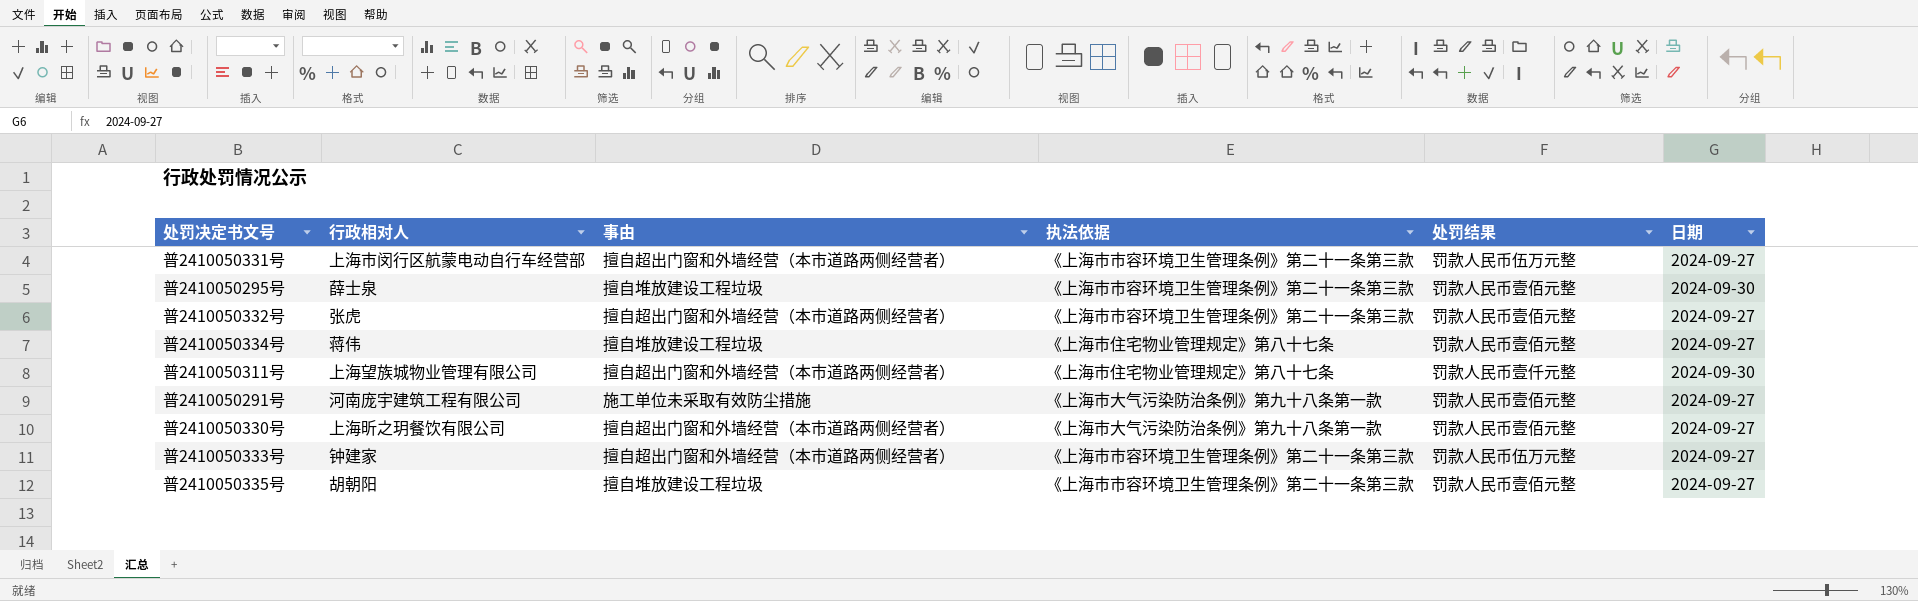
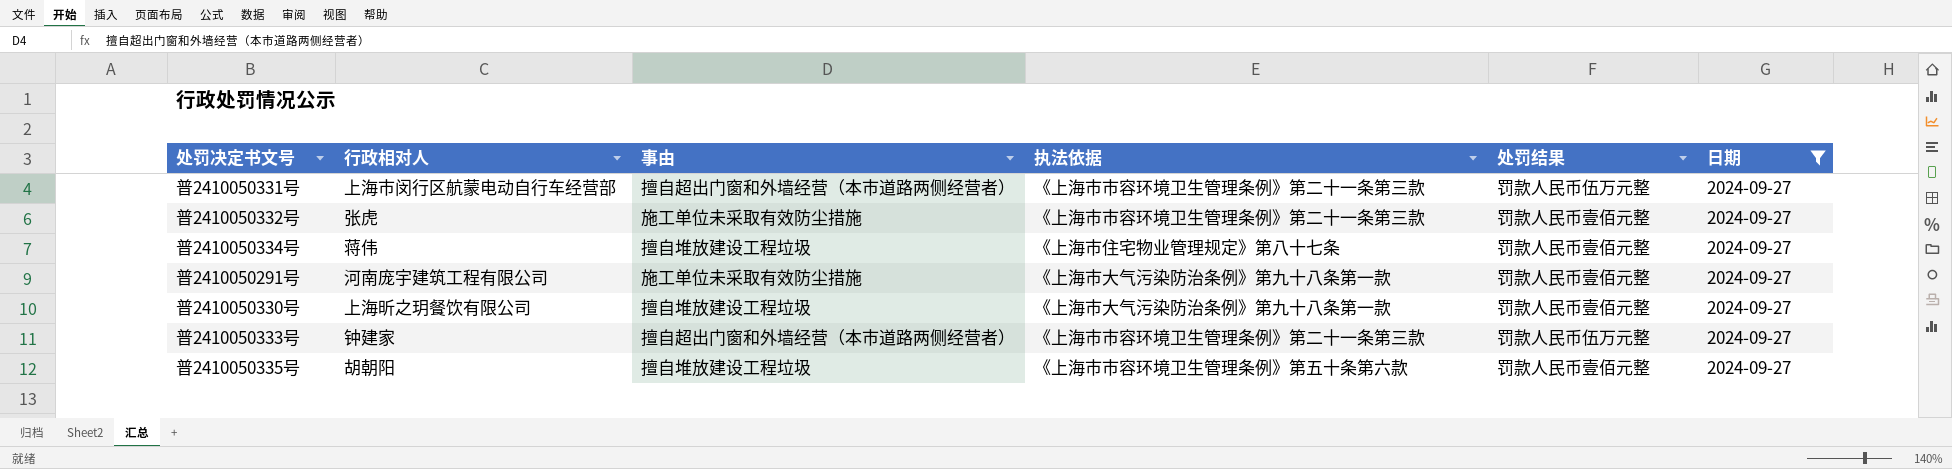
filter: none -> 日期 = 2024-09-27
普2410050332号 | 事由: 擅自超出门窗和外墙经营（本市道路两侧经营者） -> 施工单位未采取有效防尘措施
普2410050330号 | 事由: 擅自超出门窗和外墙经营（本市道路两侧经营者） -> 擅自堆放建设工程垃圾
普2410050335号 | 执法依据: 《上海市市容环境卫生管理条例》第二十一条第三款 -> 《上海市市容环境卫生管理条例》第五十条第六款

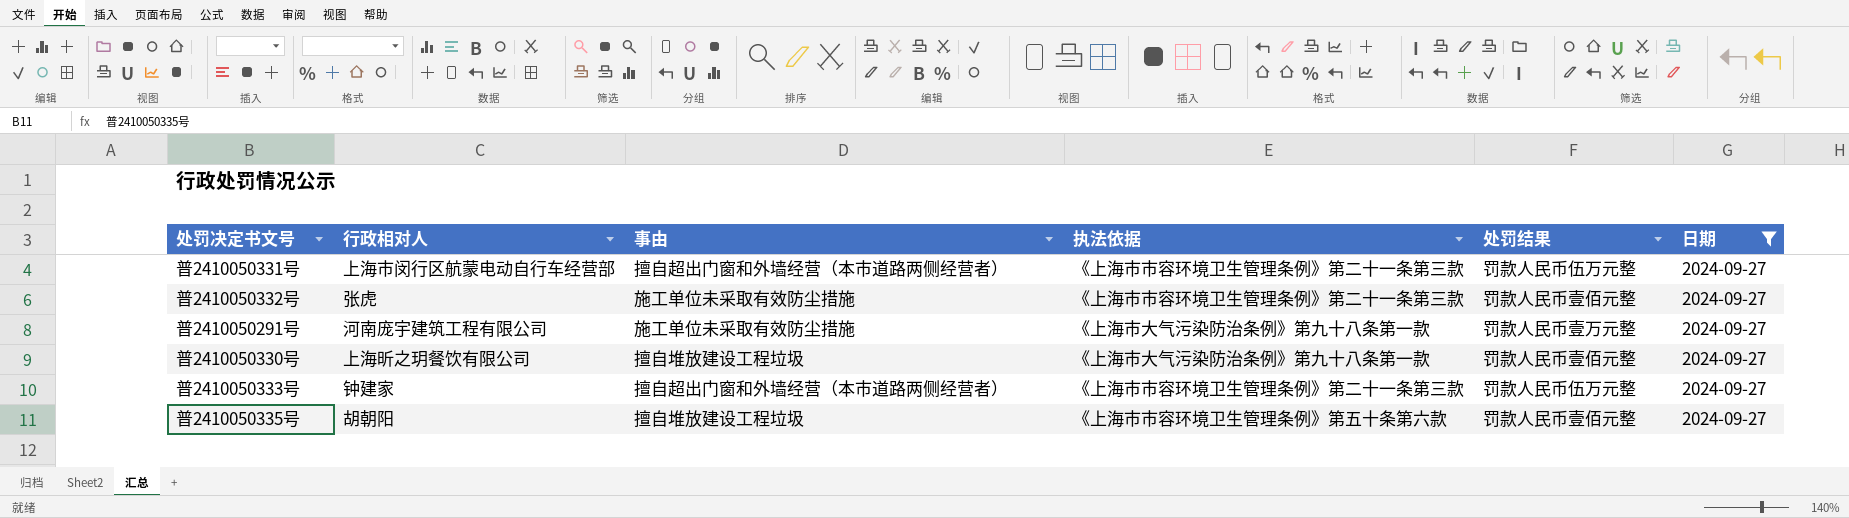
row 普2410050334号: 蒋伟 | 擅自堆放建设工程垃圾 | 《上海市住宅物业管理规定》第八十七条 | 罚款人民币壹佰元整 | 2024-09-27 -> none
普2410050291号 | 处罚结果: 罚款人民币壹佰元整 -> 罚款人民币壹万元整

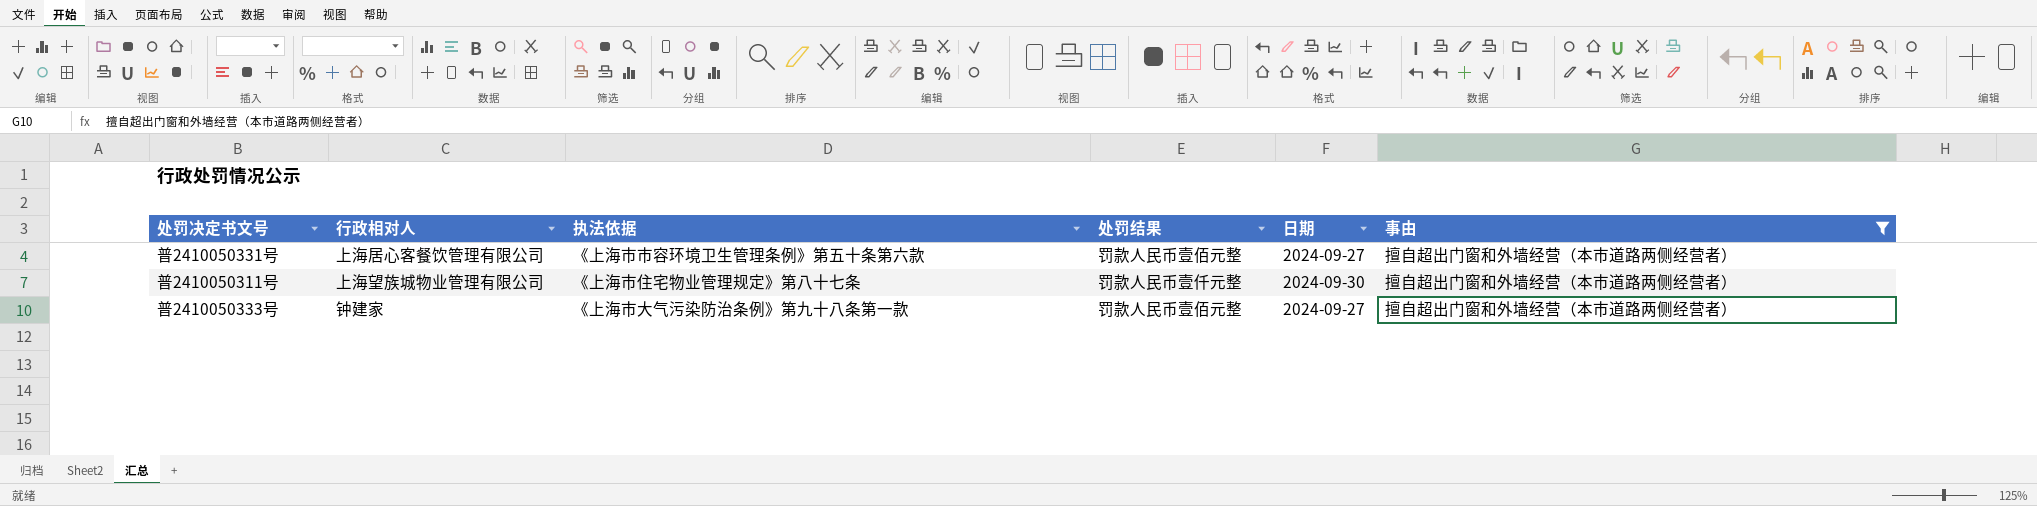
filter: 日期 = 2024-09-27 -> 事由 = 擅自超出门窗和外墙经营（本市道路两侧经营者）
column 事由 | position: 3 -> 6
普2410050331号 | 行政相对人: 上海市闵行区航蒙电动自行车经营部 -> 上海居心客餐饮管理有限公司
普2410050331号 | 执法依据: 《上海市市容环境卫生管理条例》第二十一条第三款 -> 《上海市市容环境卫生管理条例》第五十条第六款
普2410050331号 | 处罚结果: 罚款人民币伍万元整 -> 罚款人民币壹佰元整
普2410050333号 | 执法依据: 《上海市市容环境卫生管理条例》第二十一条第三款 -> 《上海市大气污染防治条例》第九十八条第一款
普2410050333号 | 处罚结果: 罚款人民币伍万元整 -> 罚款人民币壹佰元整

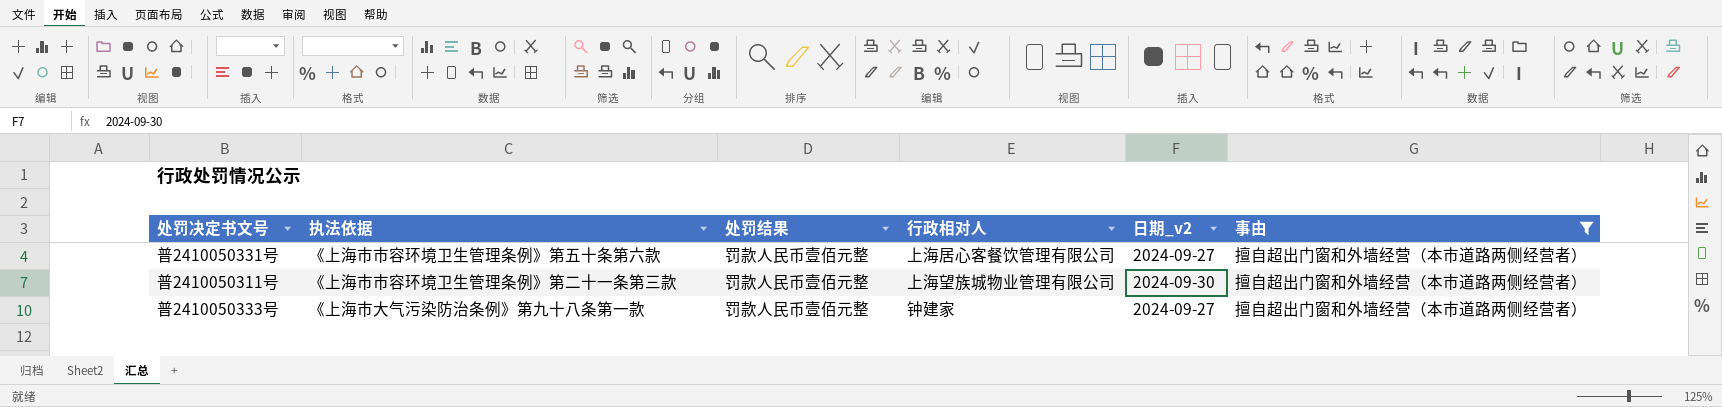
column 行政相对人 | position: 2 -> 4
column name: 日期 -> 日期_v2
普2410050311号 | 执法依据: 《上海市住宅物业管理规定》第八十七条 -> 《上海市市容环境卫生管理条例》第二十一条第三款
普2410050311号 | 处罚结果: 罚款人民币壹仟元整 -> 罚款人民币壹佰元整

